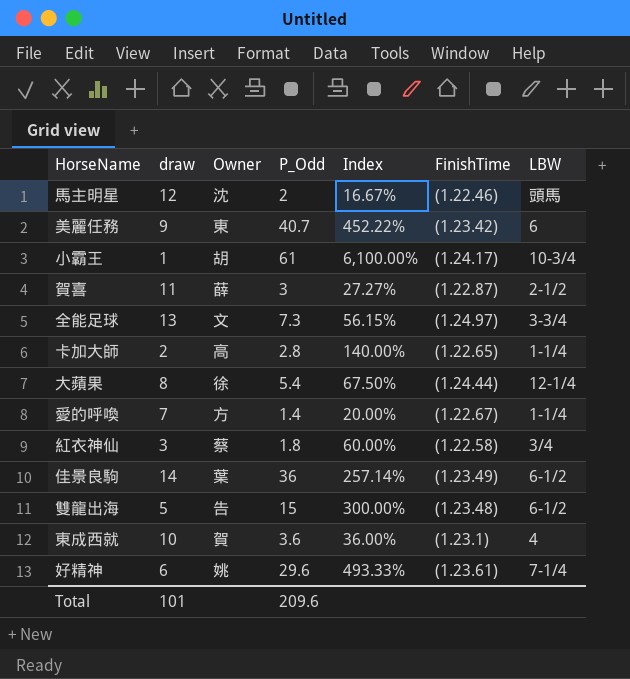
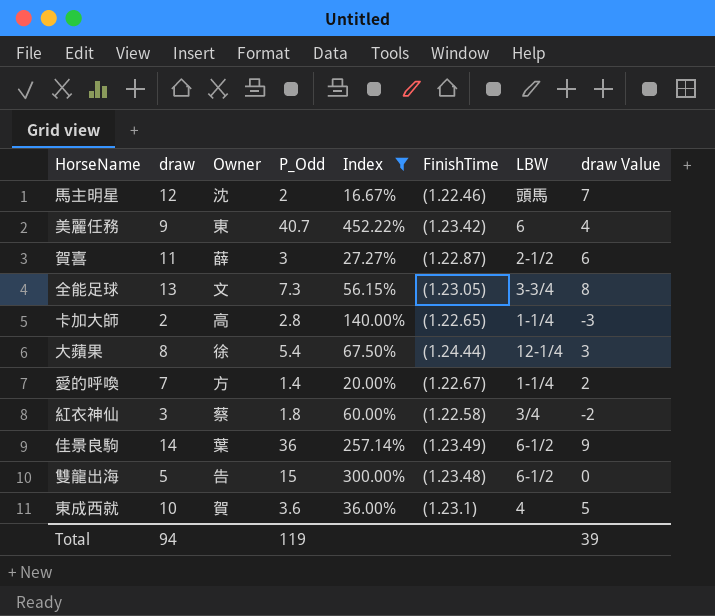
filter: none -> Index <= 452.22%
column draw Value | formula: none -> [draw] - 5
全能足球 | FinishTime: (1.24.97) -> (1.23.05)
Total | draw: 101 -> 94
Total | P_Odd: 209.6 -> 119

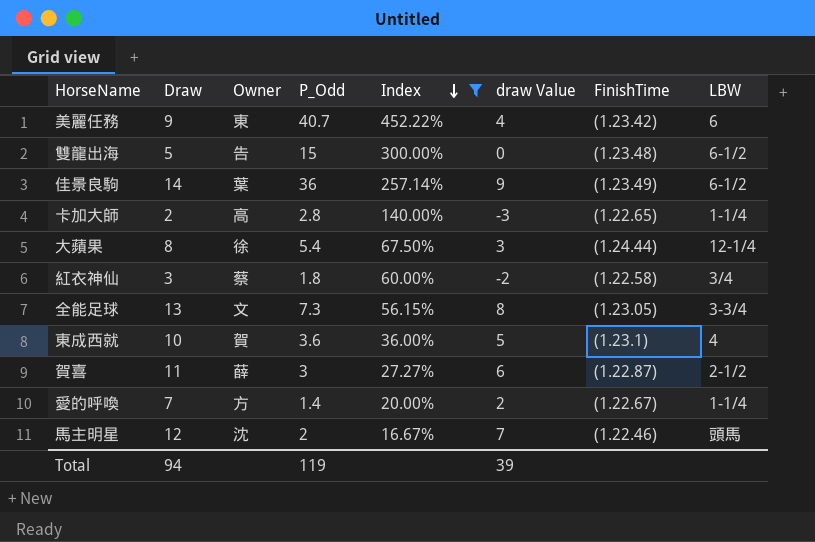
row order: none -> Index descending
column name: draw -> Draw
column draw Value | position: 8 -> 6

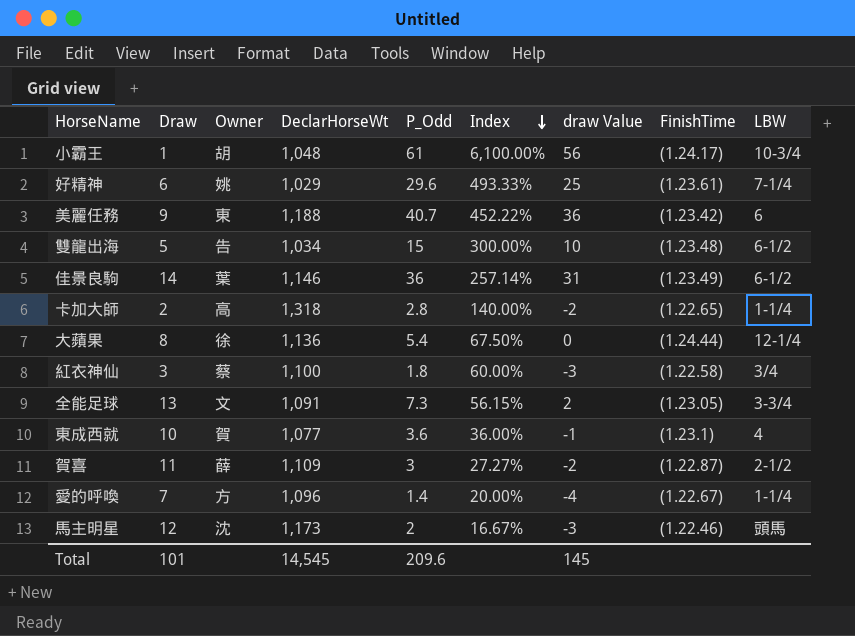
filter: Index <= 452.22% -> none
column DeclarHorseWt | position: none -> 4
column draw Value | formula: [Draw] - 5 -> [P_Odd] - 5
Total | Draw: 94 -> 101
Total | P_Odd: 119 -> 209.6
Total | draw Value: 39 -> 145

